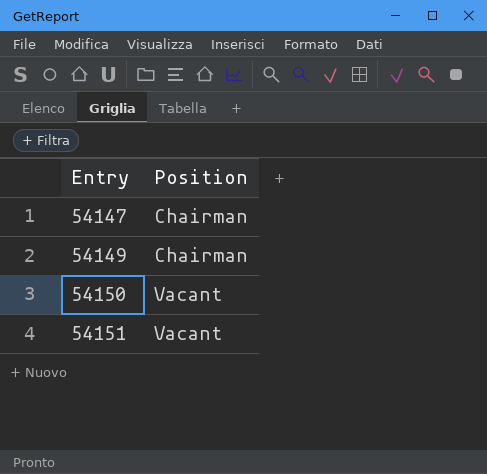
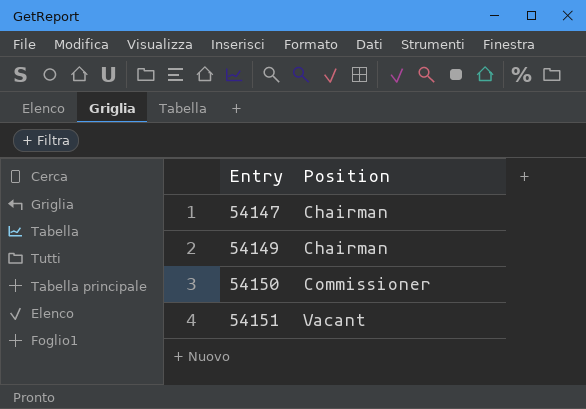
54150 | Position: Vacant -> Commissioner

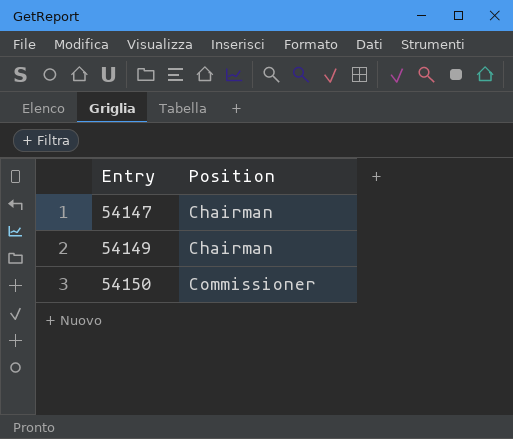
row 54151: Vacant -> none

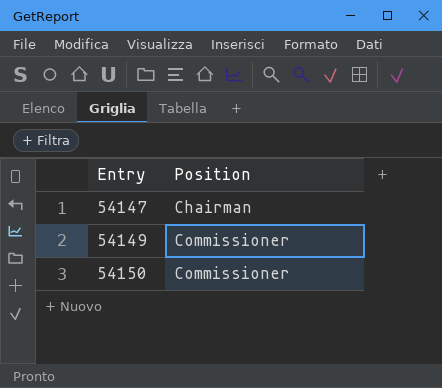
54149 | Position: Chairman -> Commissioner

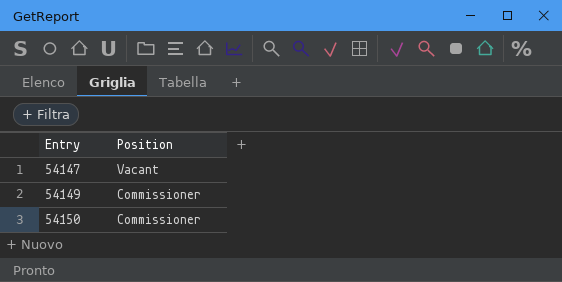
54147 | Position: Chairman -> Vacant

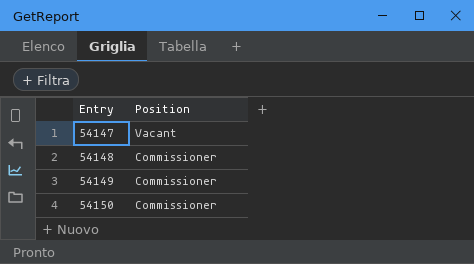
row 54148: none -> Commissioner

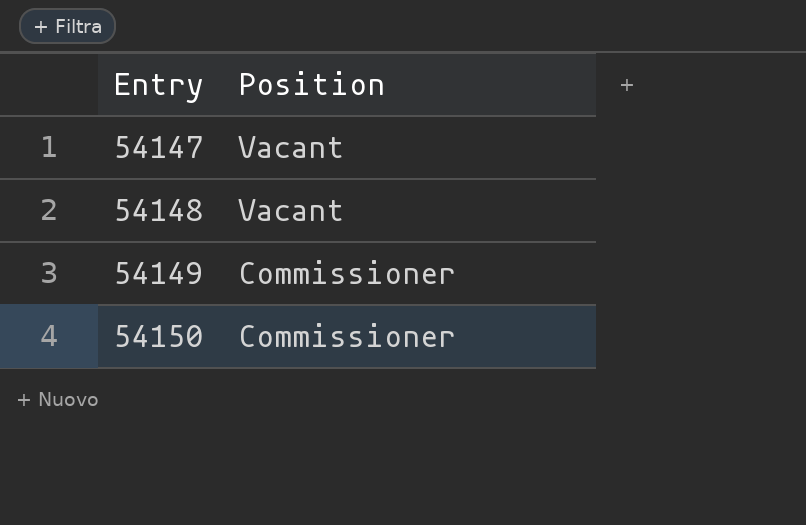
54148 | Position: Commissioner -> Vacant

